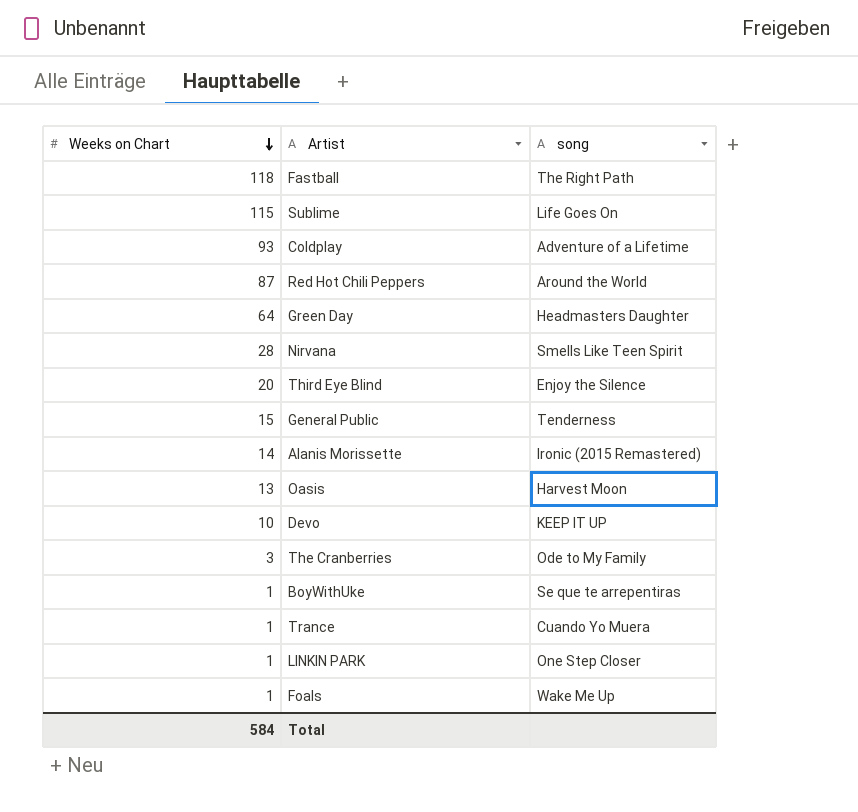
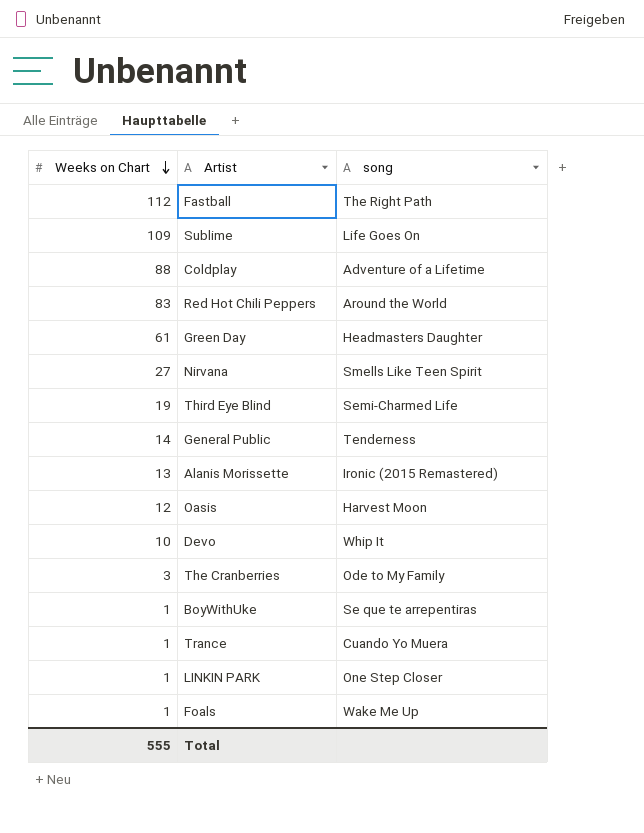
Fastball | Weeks on Chart: 118 -> 112
Sublime | Weeks on Chart: 115 -> 109
Coldplay | Weeks on Chart: 93 -> 88
Red Hot Chili Peppers | Weeks on Chart: 87 -> 83
Green Day | Weeks on Chart: 64 -> 61
Nirvana | Weeks on Chart: 28 -> 27
Third Eye Blind | Weeks on Chart: 20 -> 19
Third Eye Blind | song: Enjoy the Silence -> Semi-Charmed Life
General Public | Weeks on Chart: 15 -> 14
Alanis Morissette | Weeks on Chart: 14 -> 13
Oasis | Weeks on Chart: 13 -> 12
Devo | song: KEEP IT UP -> Whip It
Total | Weeks on Chart: 584 -> 555

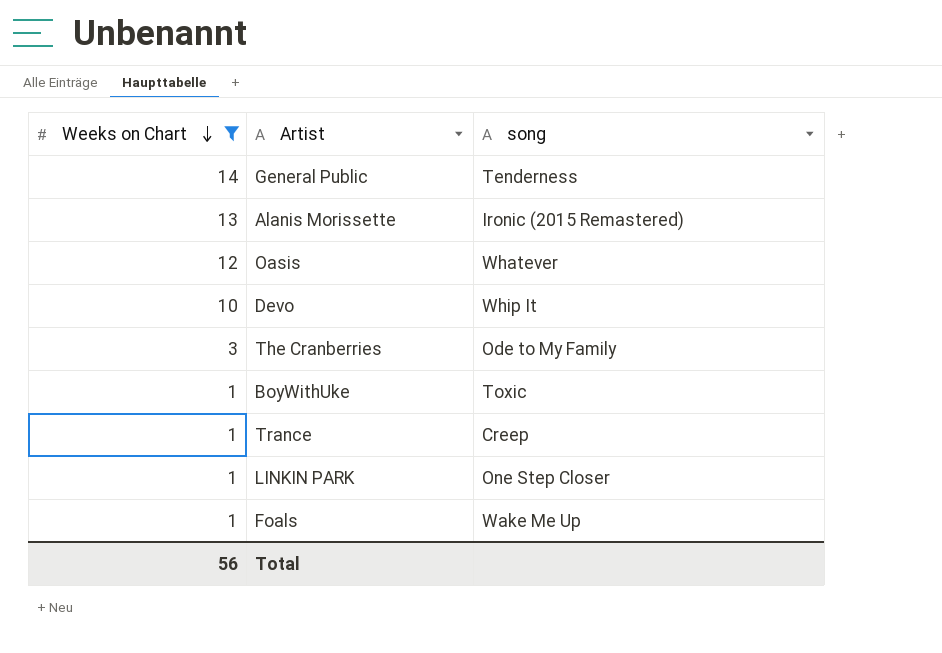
filter: none -> Weeks on Chart <= 14
Oasis | song: Harvest Moon -> Whatever
BoyWithUke | song: Se que te arrepentiras -> Toxic
Trance | song: Cuando Yo Muera -> Creep
Total | Weeks on Chart: 555 -> 56

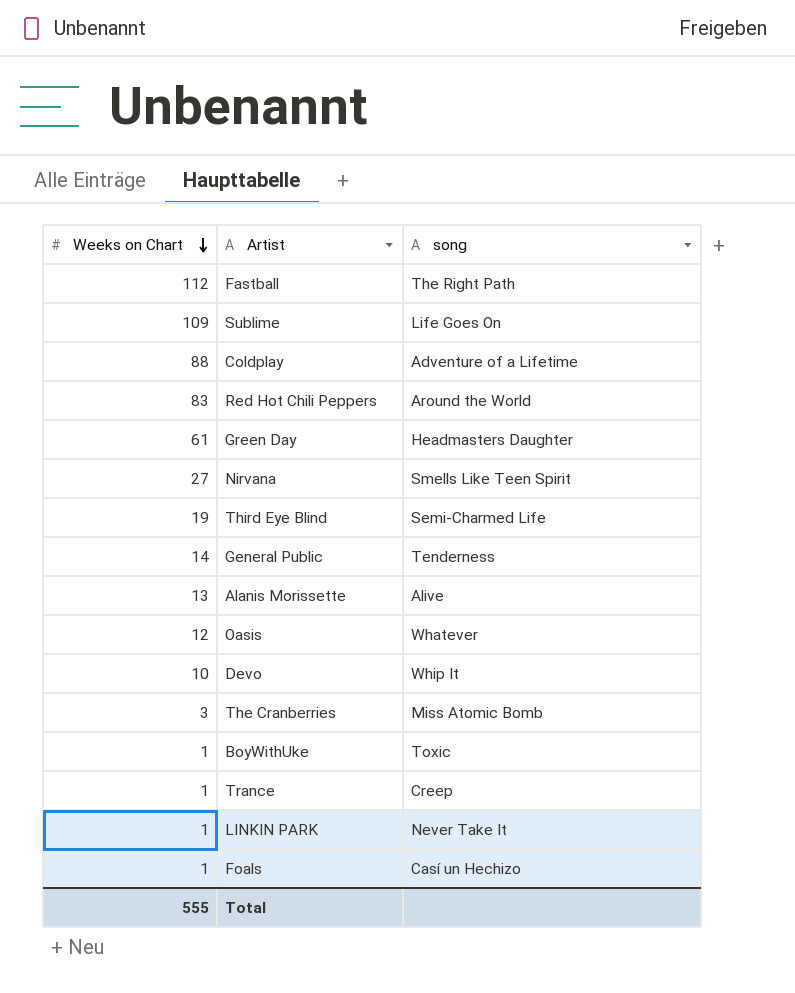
filter: Weeks on Chart <= 14 -> none
Alanis Morissette | song: Ironic (2015 Remastered) -> Alive
The Cranberries | song: Ode to My Family -> Miss Atomic Bomb
LINKIN PARK | song: One Step Closer -> Never Take It
Foals | song: Wake Me Up -> Casí un Hechizo
Total | Weeks on Chart: 56 -> 555

